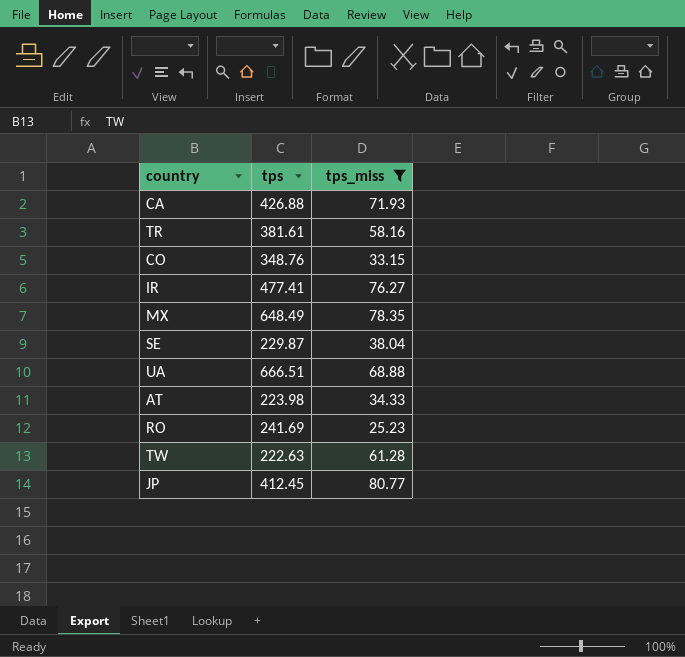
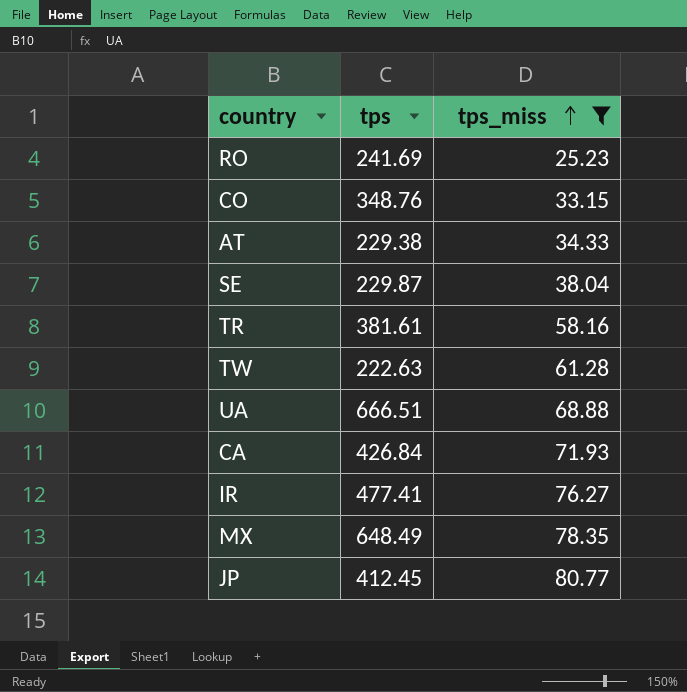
row order: none -> tps_miss ascending
AT | tps: 223.98 -> 229.38
CA | tps: 426.88 -> 426.84

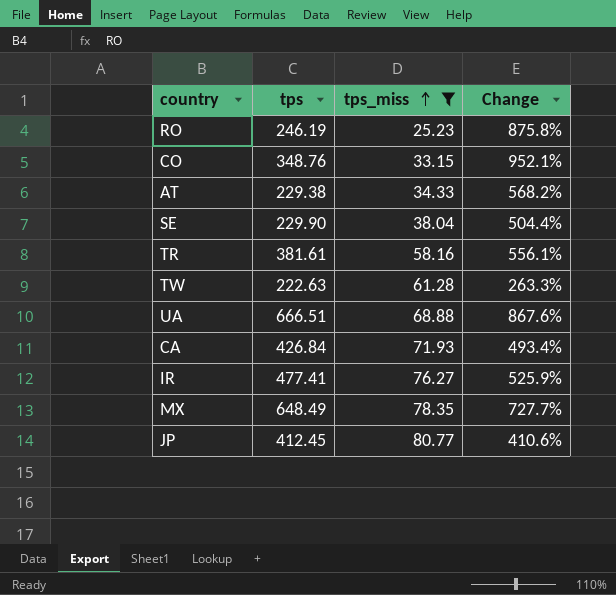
column Change | formula: none -> ([tps] - [tps_miss]) / [tps_miss]
RO | tps: 241.69 -> 246.19
SE | tps: 229.87 -> 229.90

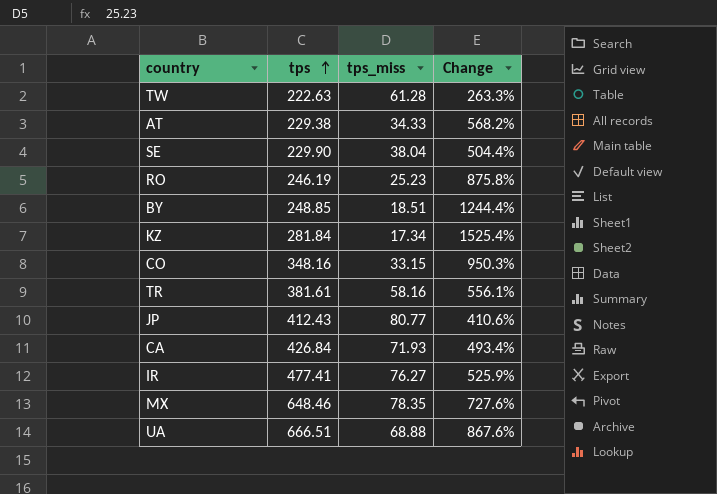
filter: tps_miss >= 25.23 -> none
row order: tps_miss ascending -> tps ascending
CO | tps: 348.76 -> 348.16
CO | Change: 952.1% -> 950.3%
JP | tps: 412.45 -> 412.43
MX | tps: 648.49 -> 648.46
MX | Change: 727.7% -> 727.6%

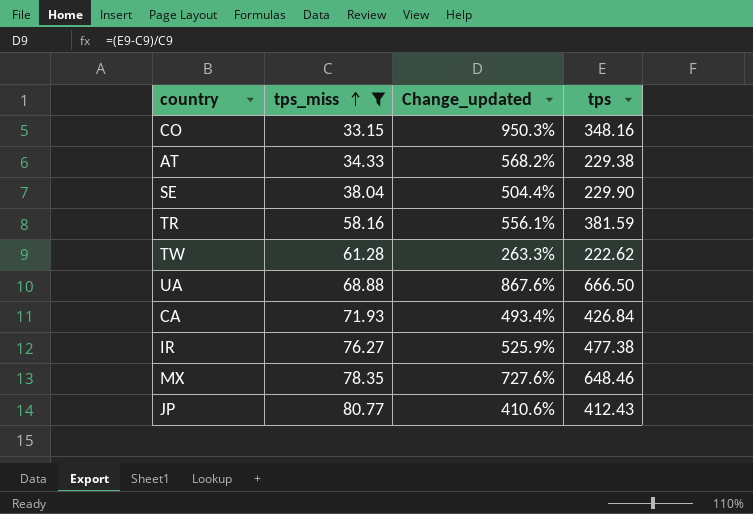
filter: none -> tps_miss >= 33.15
row order: tps ascending -> tps_miss ascending
column name: Change -> Change_updated
column tps | position: 2 -> 4
TR | tps: 381.61 -> 381.59
TW | tps: 222.63 -> 222.62
UA | tps: 666.51 -> 666.50
IR | tps: 477.41 -> 477.38

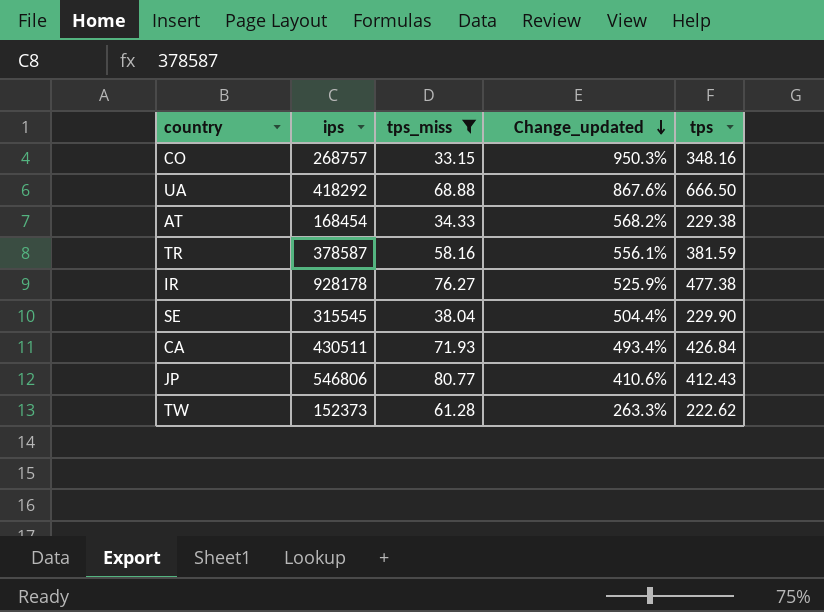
row order: tps_miss ascending -> Change_updated descending
column ips | position: none -> 2
row MX: 78.35 | 727.6% | 648.46 -> none

